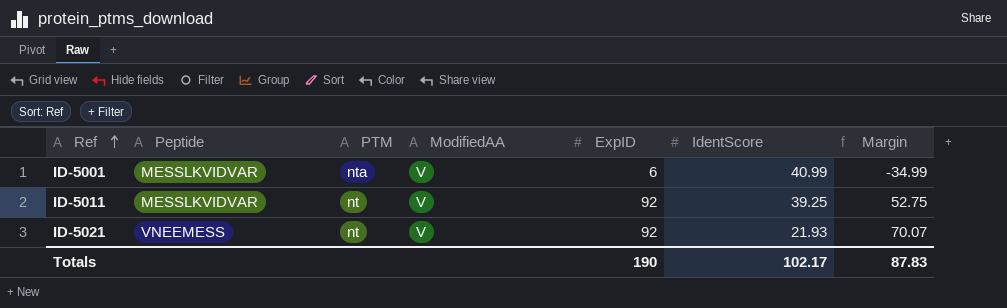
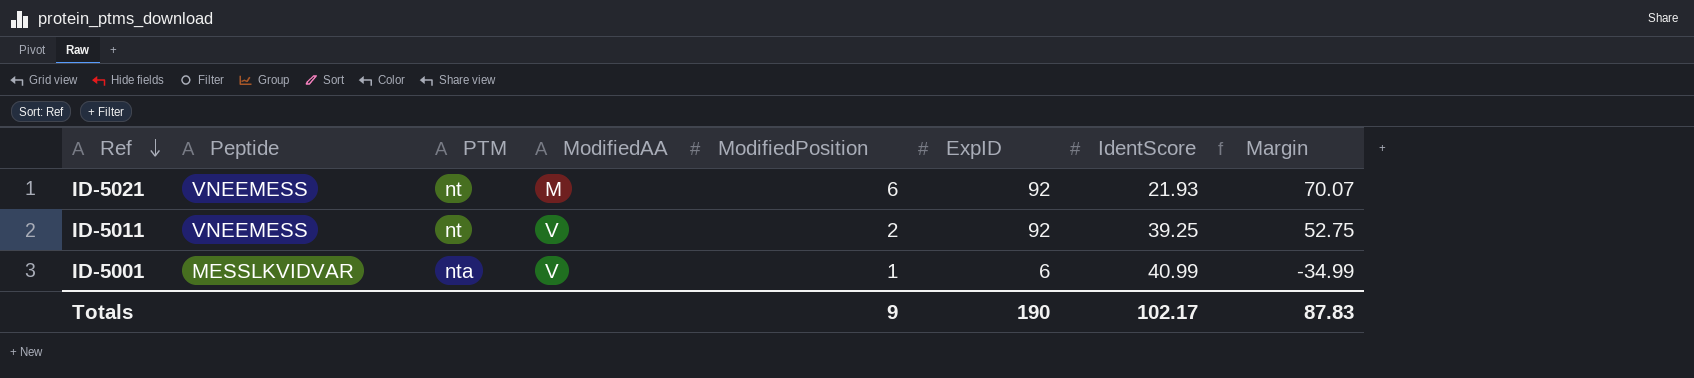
row order: Ref ascending -> Ref descending
column ModifiedPosition | position: none -> 5
ID-5021 | ModifiedAA: V -> M
ID-5011 | Peptide: MESSLKVIDVAR -> VNEEMESS

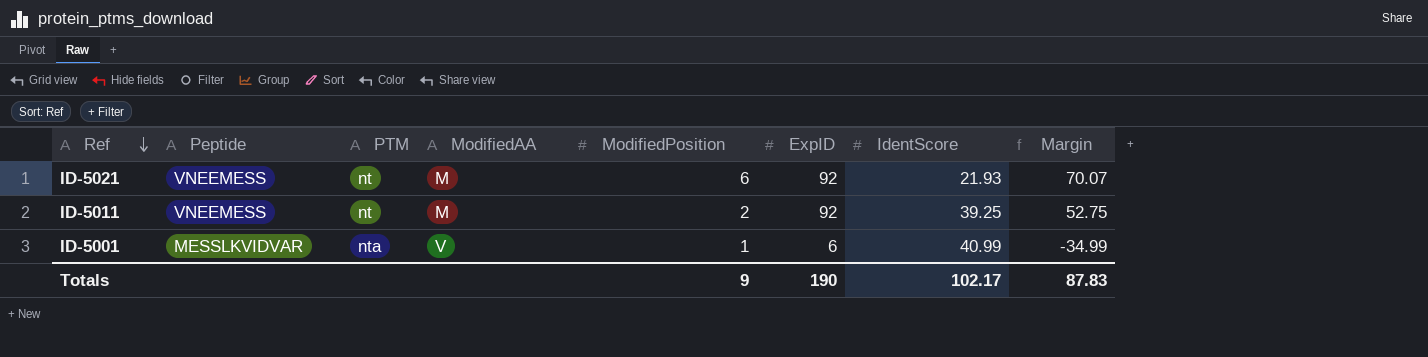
ID-5011 | ModifiedAA: V -> M

